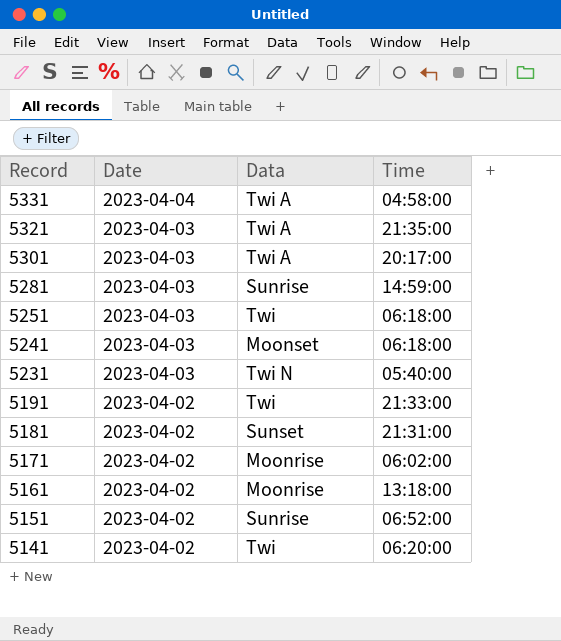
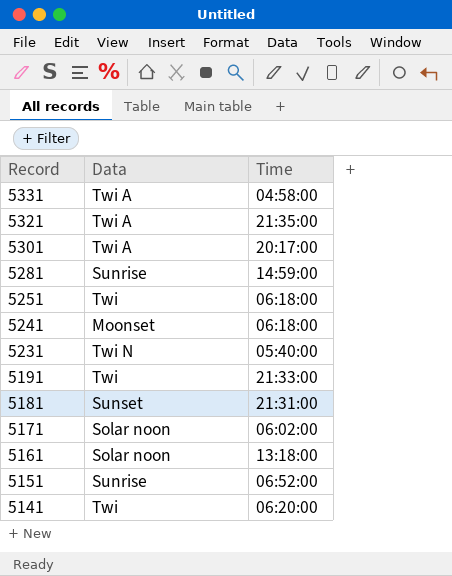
column Date | position: 2 -> none
5171 | Data: Moonrise -> Solar noon
5161 | Data: Moonrise -> Solar noon

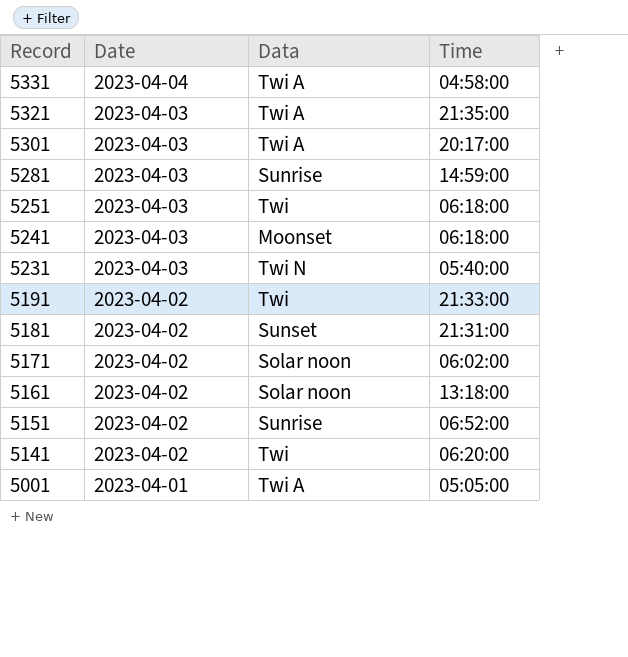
column Date | position: none -> 2
row 5001: none -> 2023-04-01 | Twi A | 05:05:00

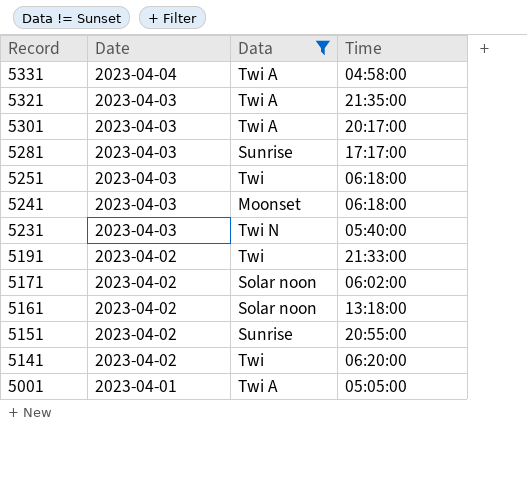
filter: none -> Data != Sunset
5281 | Time: 14:59:00 -> 17:17:00
5151 | Time: 06:52:00 -> 20:55:00

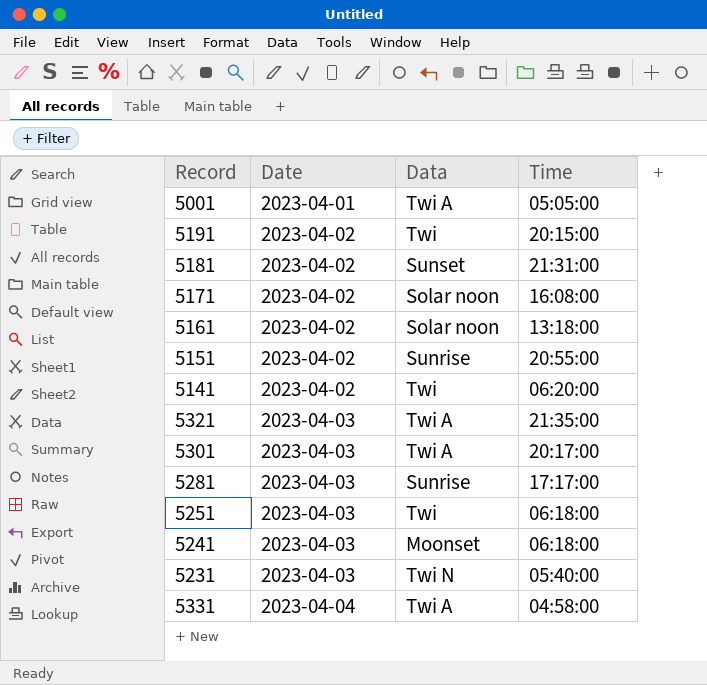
filter: Data != Sunset -> none
row order: Record descending -> Date ascending
5191 | Time: 21:33:00 -> 20:15:00
5171 | Time: 06:02:00 -> 16:08:00

